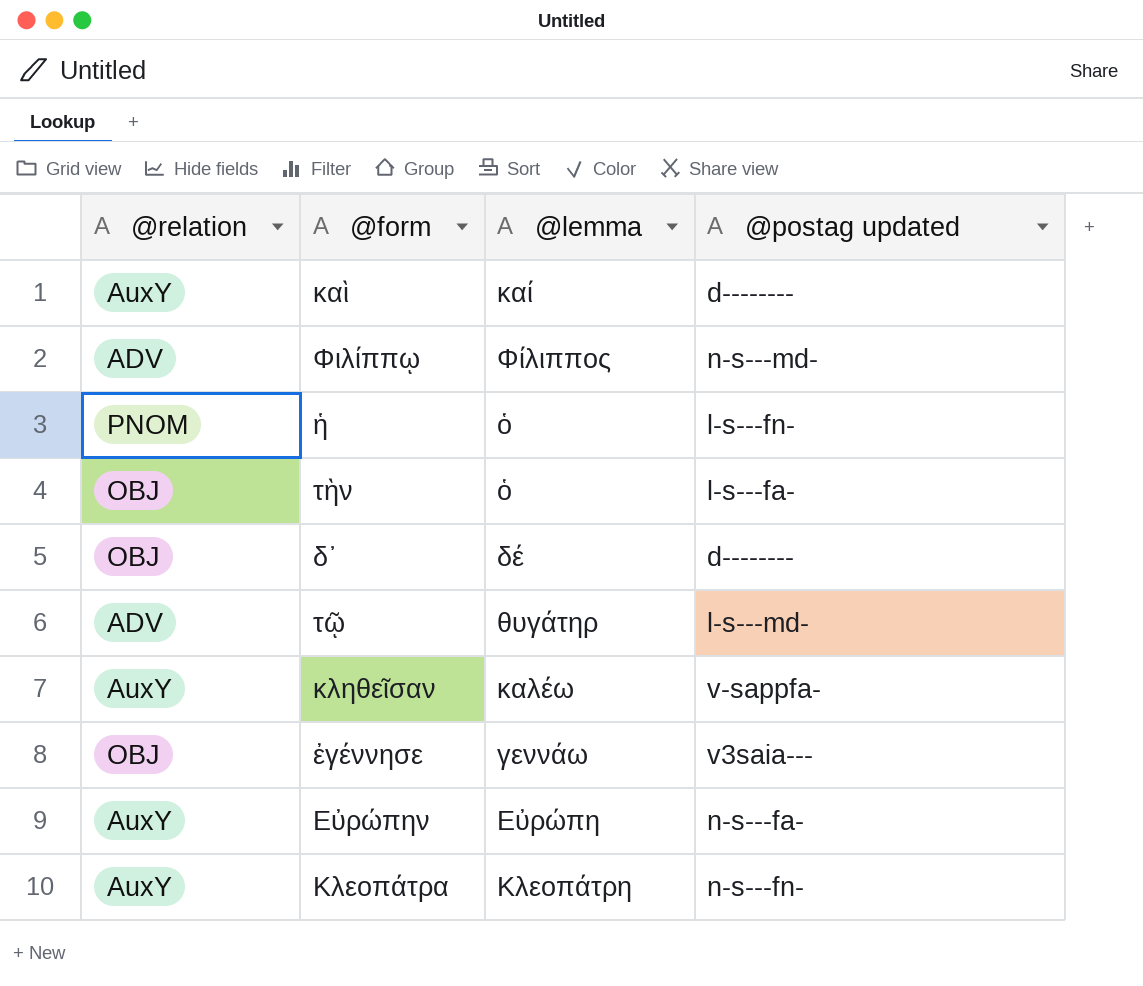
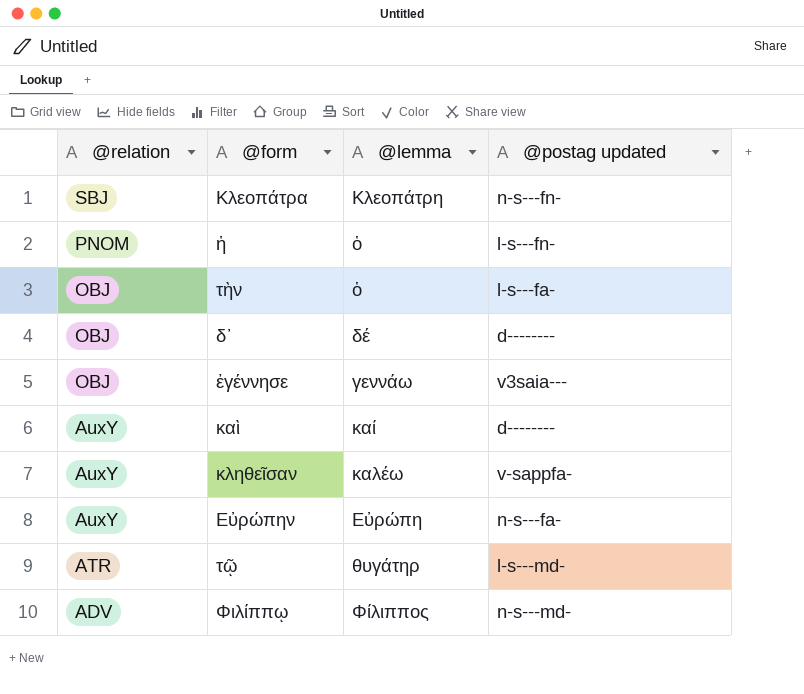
row order: none -> @relation descending
Κλεοπάτρα | @relation: AuxY -> SBJ
τῷ | @relation: ADV -> ATR

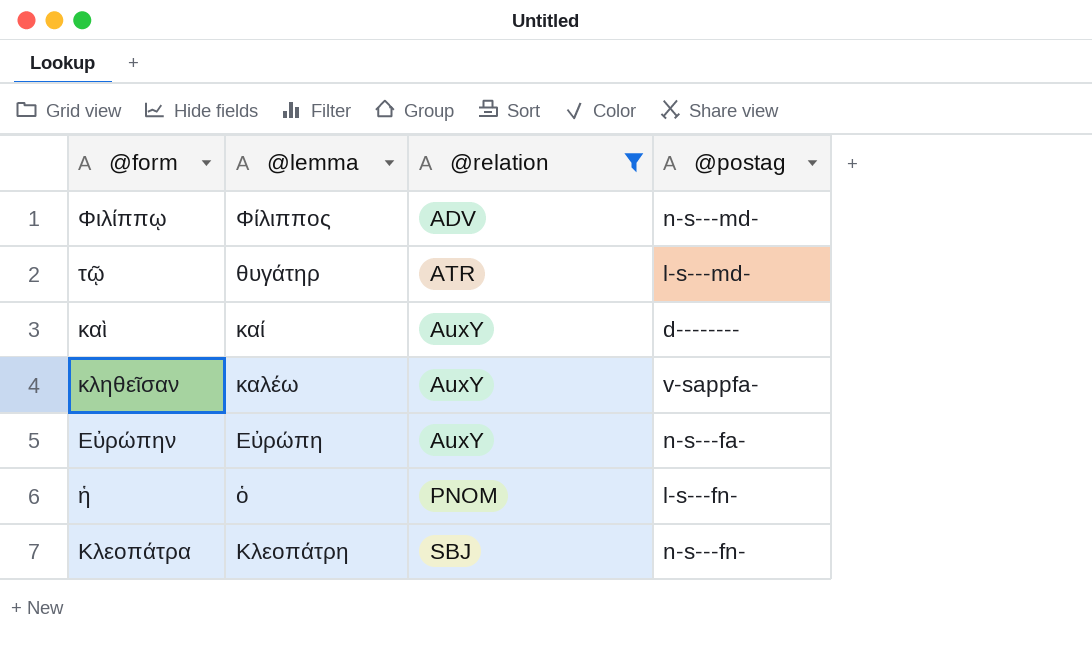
filter: none -> @relation != OBJ
row order: @relation descending -> @relation ascending
column @relation | position: 1 -> 3
column name: @postag updated -> @postag

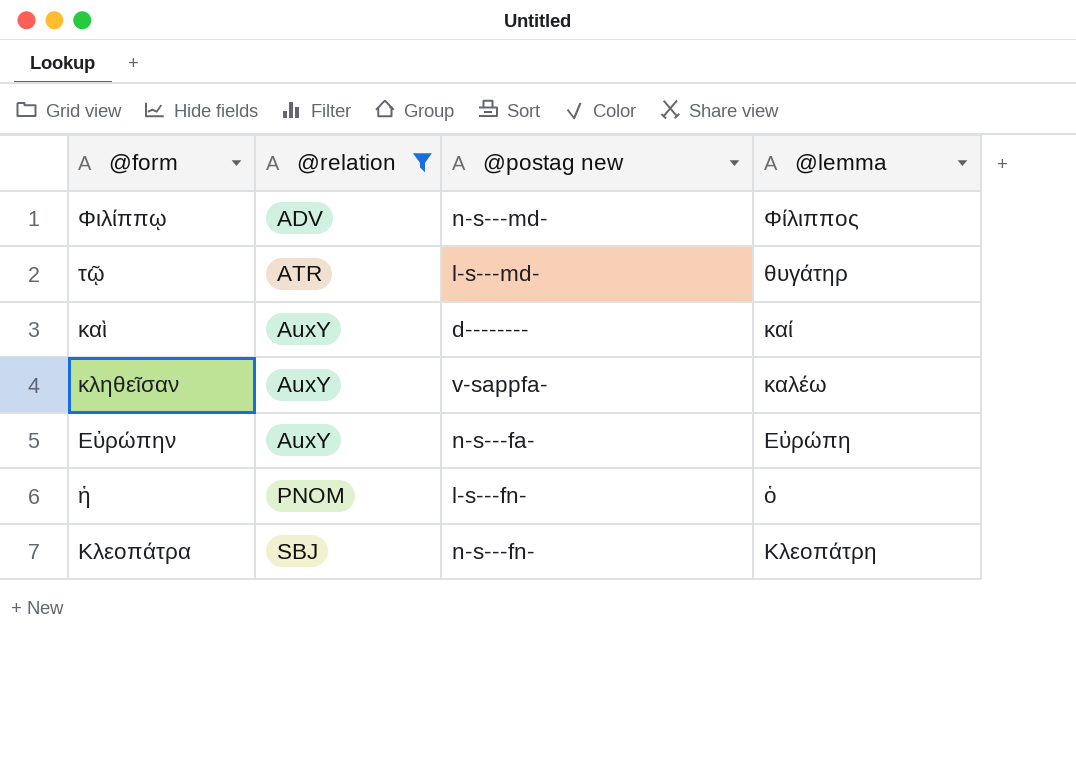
column name: @postag -> @postag new
column @lemma | position: 2 -> 4

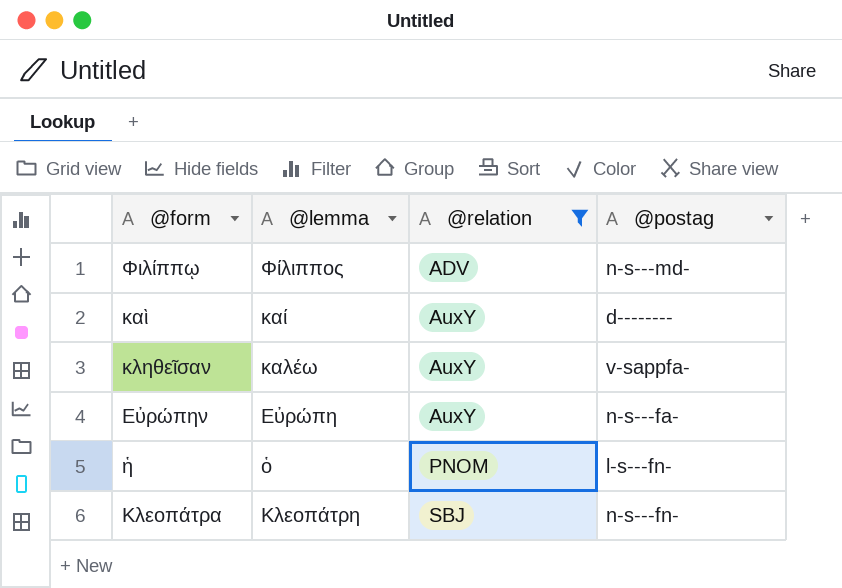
column @lemma | position: 4 -> 2
column name: @postag new -> @postag
row τῷ: ATR | l-s---md- | θυγάτηρ -> none

